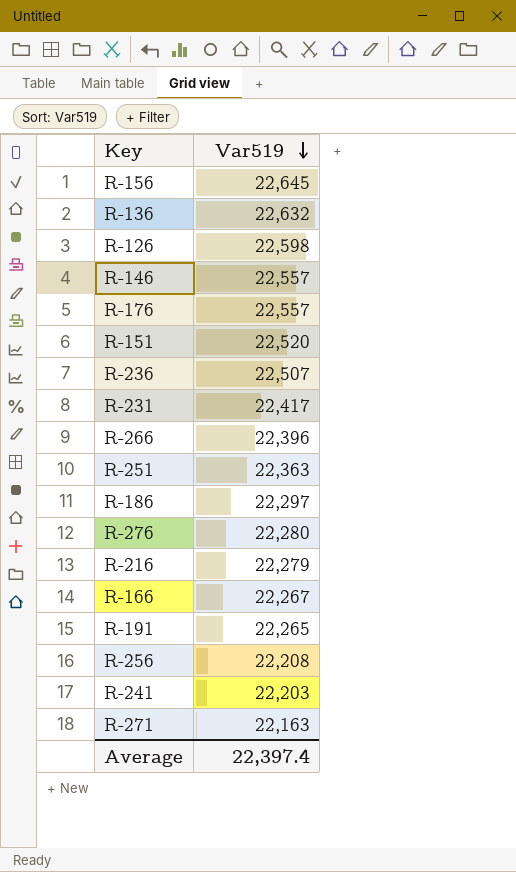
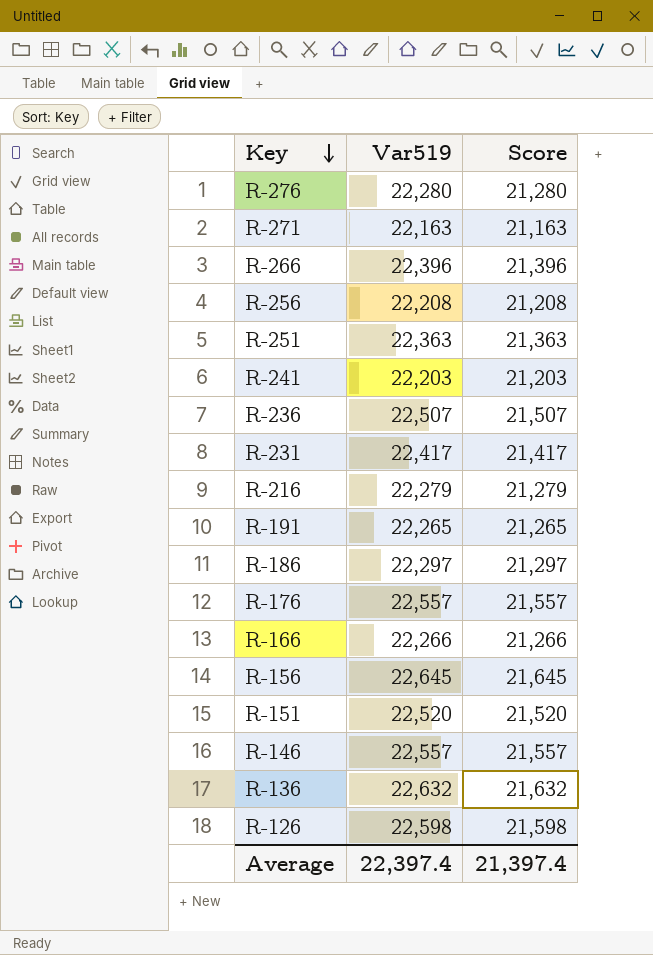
row order: Var519 descending -> Key descending
column Score | formula: none -> [Var519] - 1000
R-166 | Var519: 22,267 -> 22,266

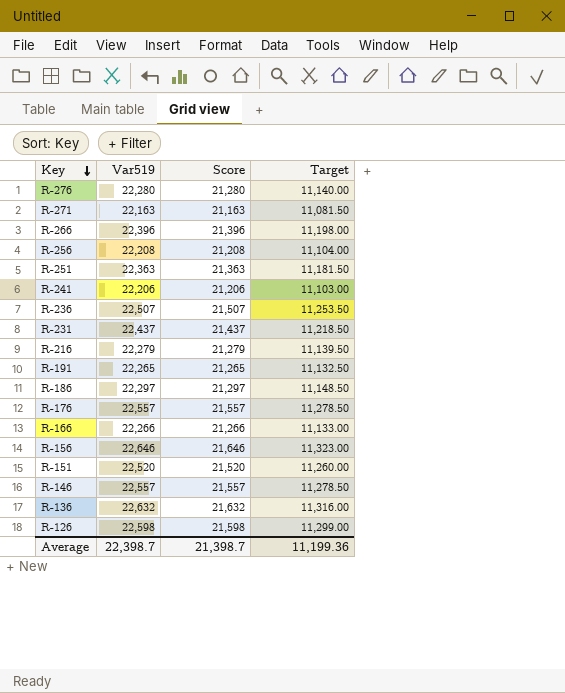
column Target | formula: none -> [Var519] * 0.5
R-241 | Var519: 22,203 -> 22,206
R-241 | Score: 21,203 -> 21,206
R-231 | Var519: 22,417 -> 22,437
R-231 | Score: 21,417 -> 21,437
R-156 | Var519: 22,645 -> 22,646
R-156 | Score: 21,645 -> 21,646
Average | Var519: 22,397.4 -> 22,398.7
Average | Score: 21,397.4 -> 21,398.7

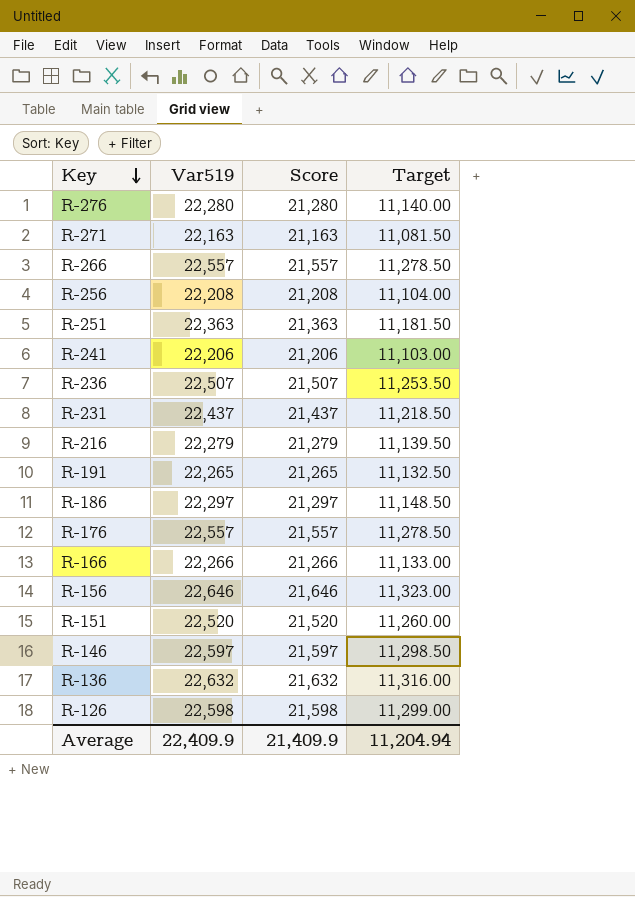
R-266 | Var519: 22,396 -> 22,557
R-266 | Score: 21,396 -> 21,557
R-266 | Target: 11,198.00 -> 11,278.50
R-146 | Var519: 22,557 -> 22,597
R-146 | Score: 21,557 -> 21,597
R-146 | Target: 11,278.50 -> 11,298.50
Average | Var519: 22,398.7 -> 22,409.9
Average | Score: 21,398.7 -> 21,409.9
Average | Target: 11,199.36 -> 11,204.94

